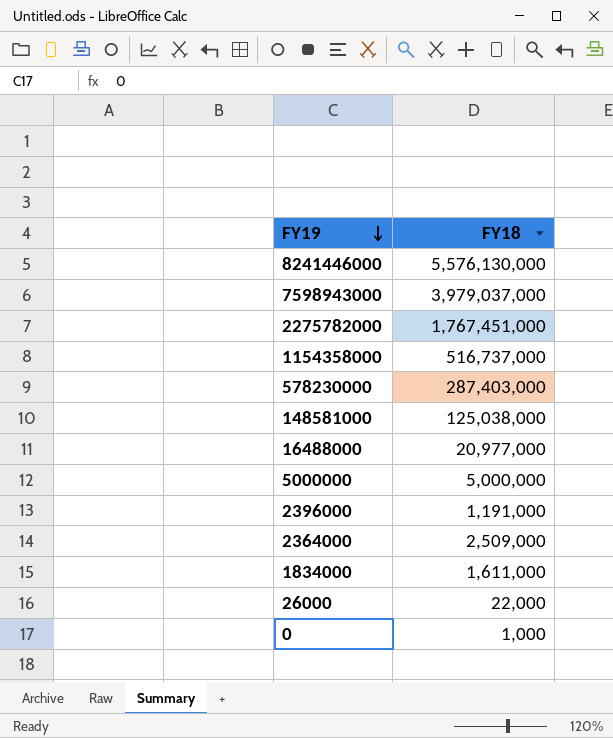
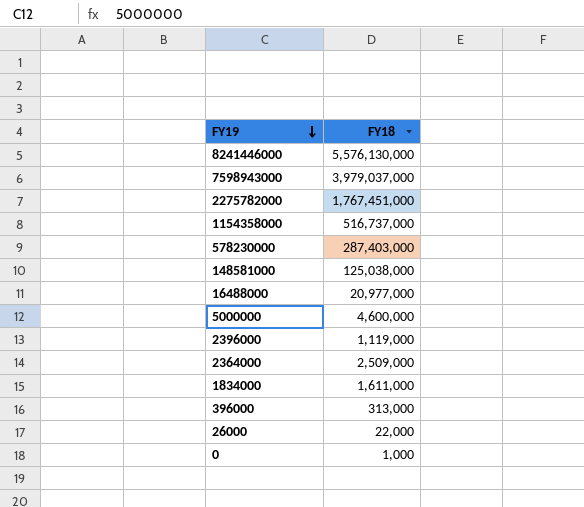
5000000 | FY18: 5,000,000 -> 4,600,000
2396000 | FY18: 1,191,000 -> 1,119,000
row 396000: none -> 313,000

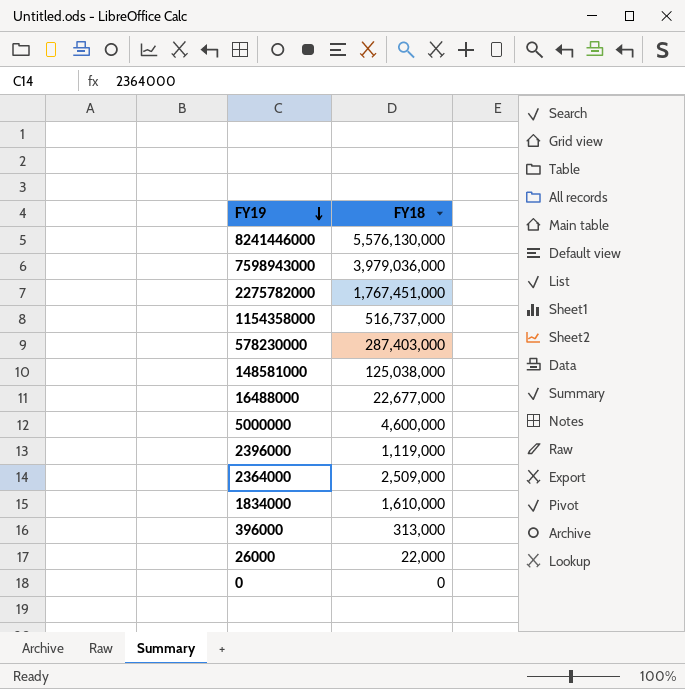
7598943000 | FY18: 3,979,037,000 -> 3,979,036,000
16488000 | FY18: 20,977,000 -> 22,677,000
1834000 | FY18: 1,611,000 -> 1,610,000
0 | FY18: 1,000 -> 0

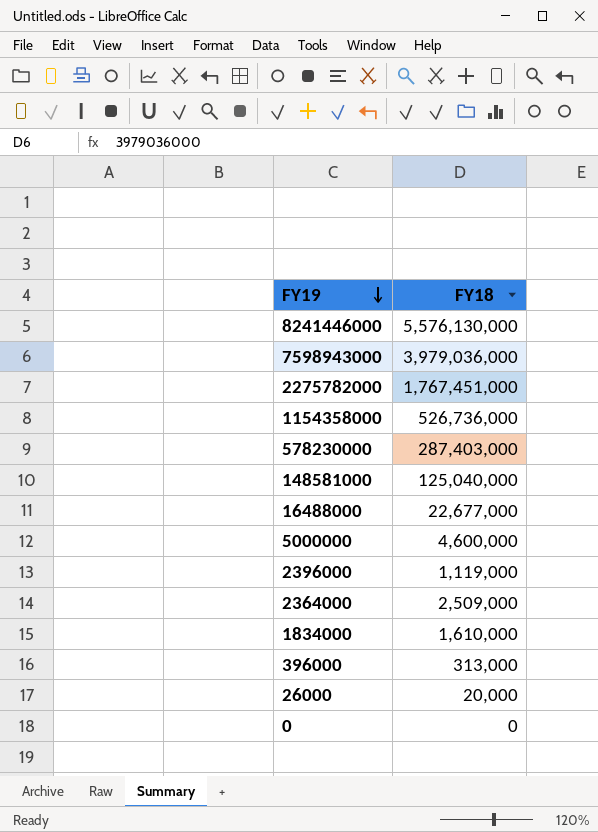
1154358000 | FY18: 516,737,000 -> 526,736,000
148581000 | FY18: 125,038,000 -> 125,040,000
26000 | FY18: 22,000 -> 20,000

